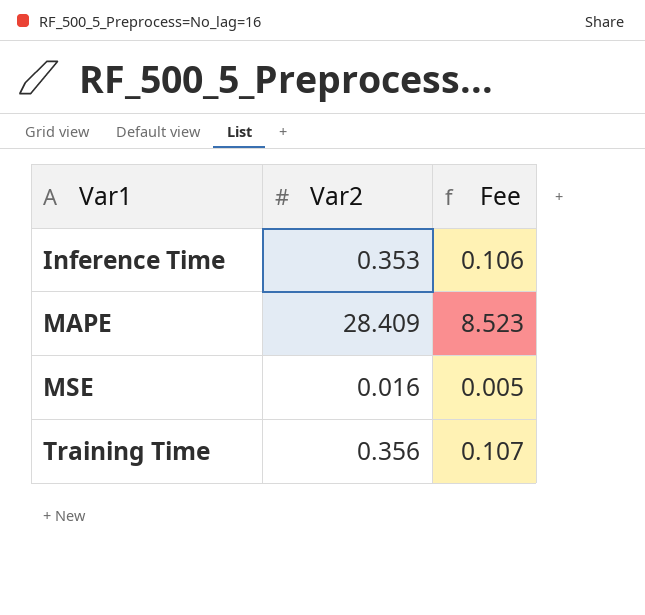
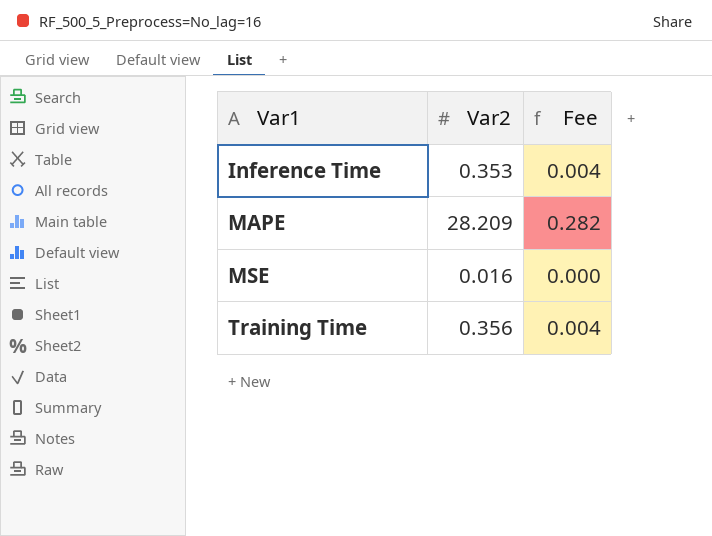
column Fee | formula: [Var2] * 0.3 -> [Var2] * 0.01
MAPE | Var2: 28.409 -> 28.209

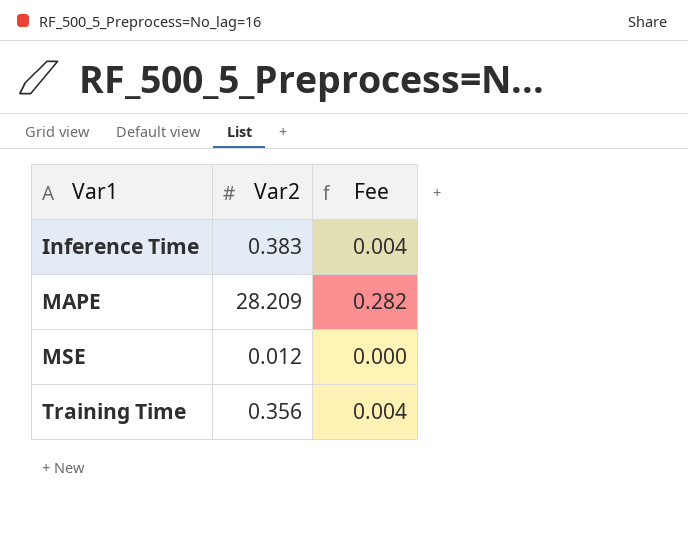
Inference Time | Var2: 0.353 -> 0.383
MSE | Var2: 0.016 -> 0.012

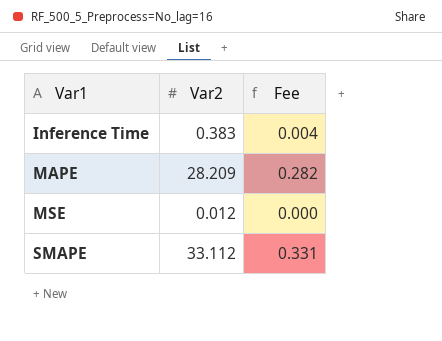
row Training Time: 0.356 | 0.004 -> none
row SMAPE: none -> 33.112 | 0.331

